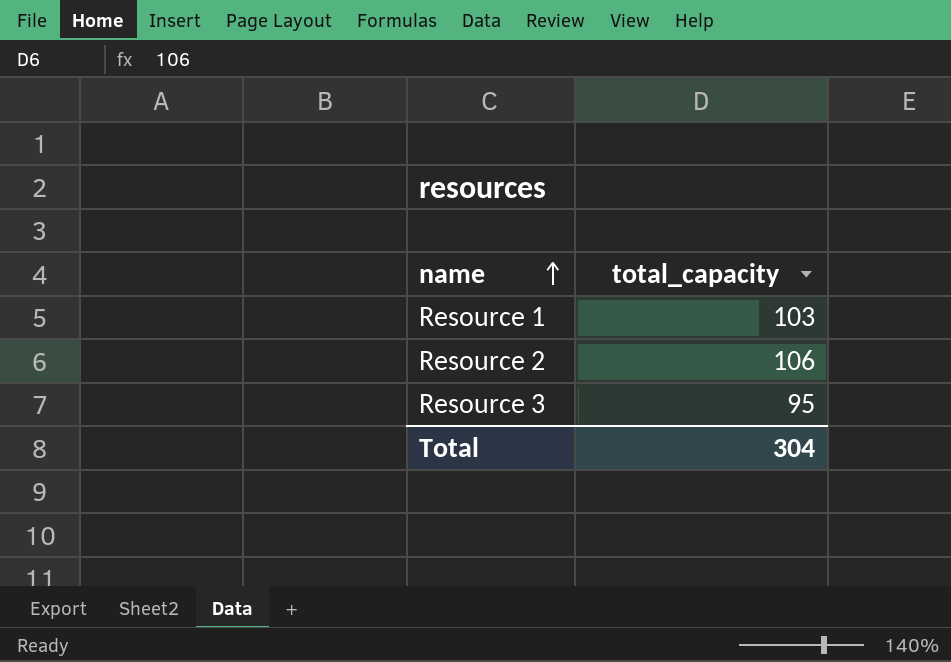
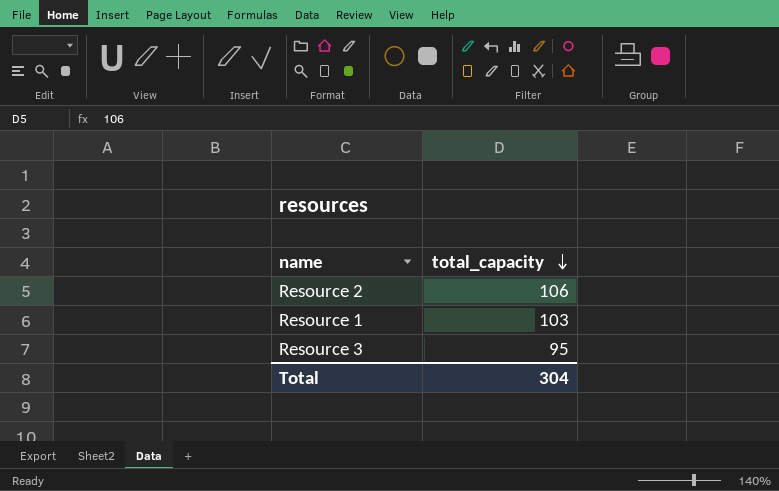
row order: name ascending -> total_capacity descending

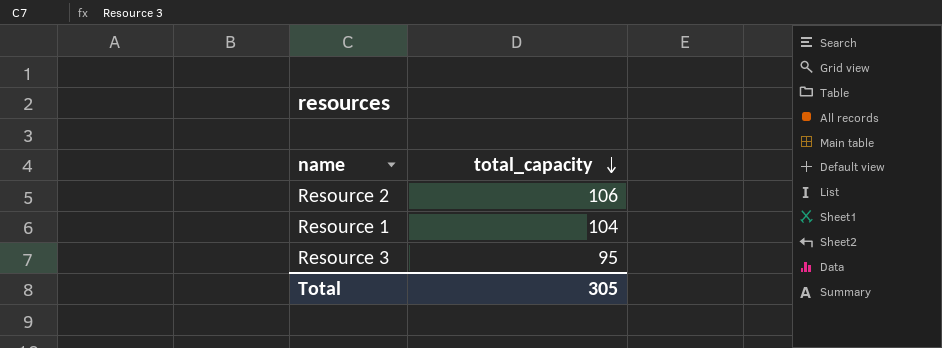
Resource 1 | total_capacity: 103 -> 104
Total | total_capacity: 304 -> 305

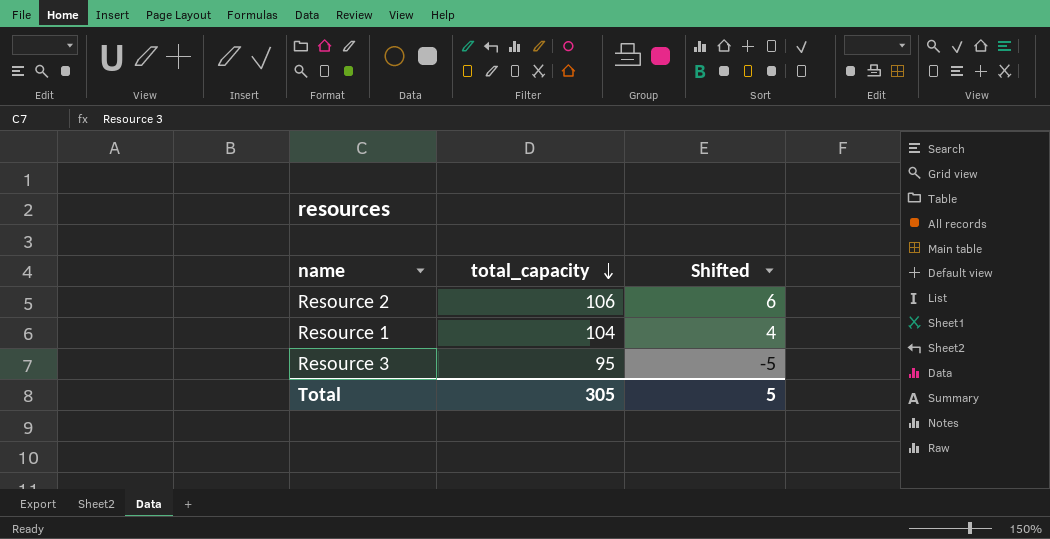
column Shifted | formula: none -> [total_capacity] - 100

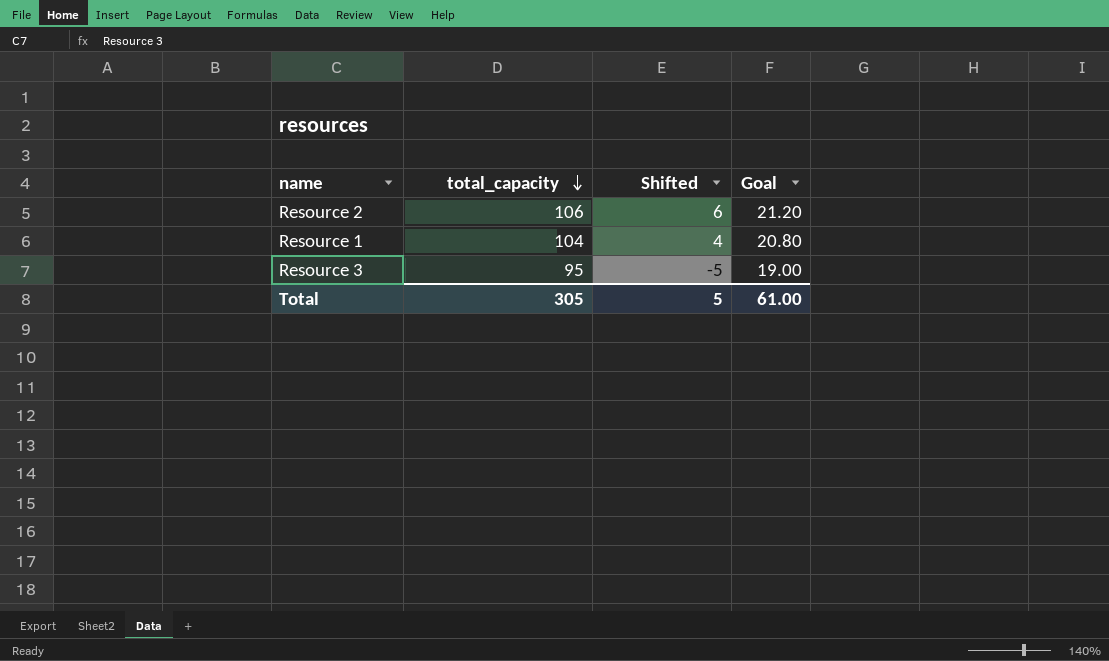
column Goal | formula: none -> [total_capacity] * 0.2

